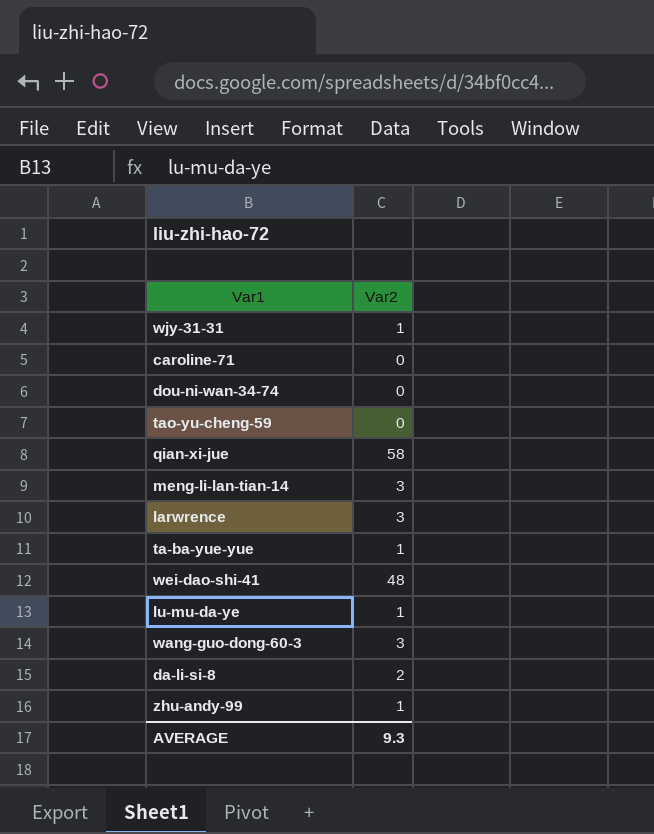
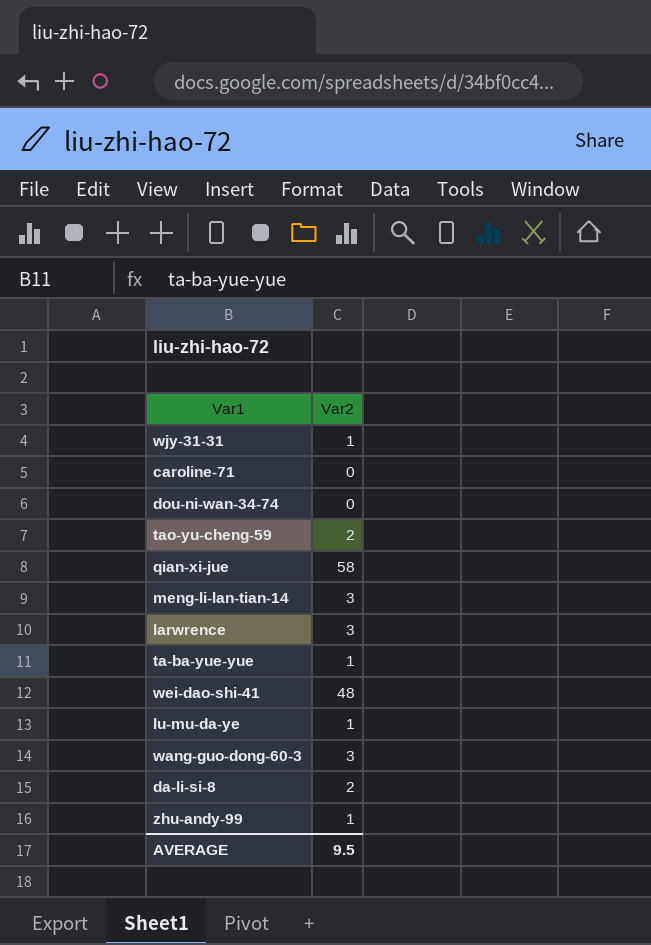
tao-yu-cheng-59 | Var2: 0 -> 2
AVERAGE | Var2: 9.3 -> 9.5

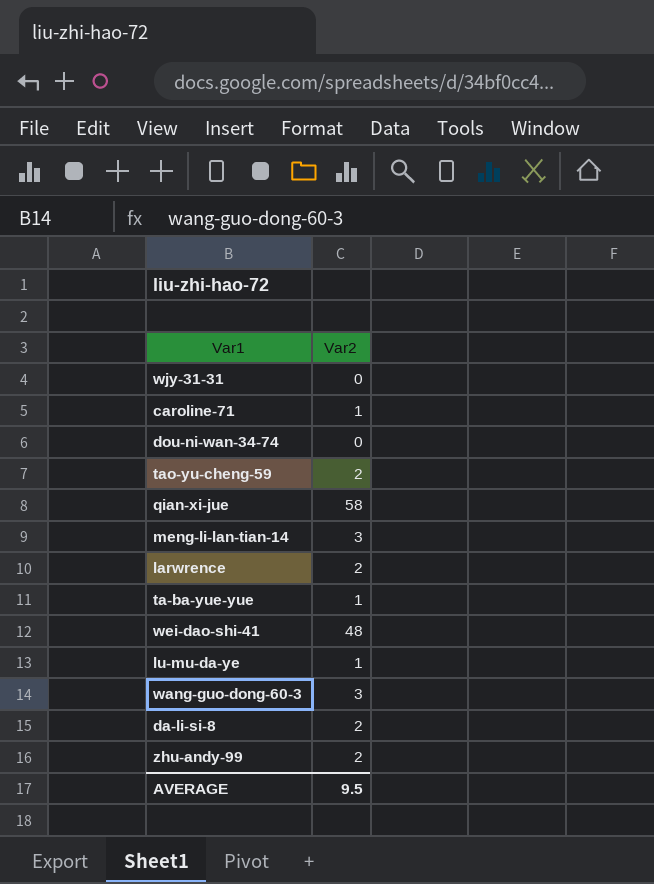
wjy-31-31 | Var2: 1 -> 0
caroline-71 | Var2: 0 -> 1
larwrence | Var2: 3 -> 2
zhu-andy-99 | Var2: 1 -> 2

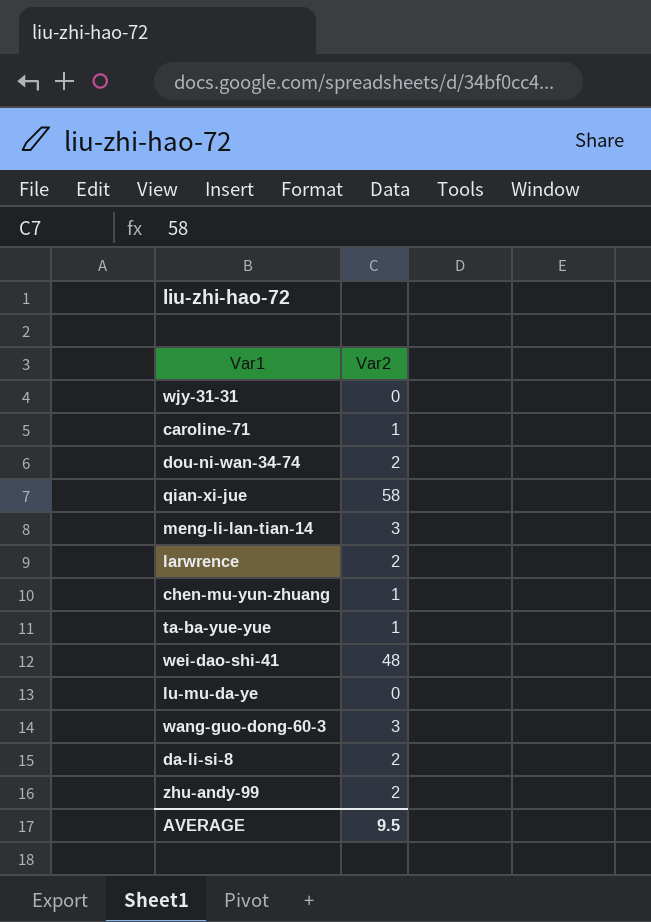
row tao-yu-cheng-59: 2 -> none
dou-ni-wan-34-74 | Var2: 0 -> 2
row chen-mu-yun-zhuang: none -> 1
lu-mu-da-ye | Var2: 1 -> 0

